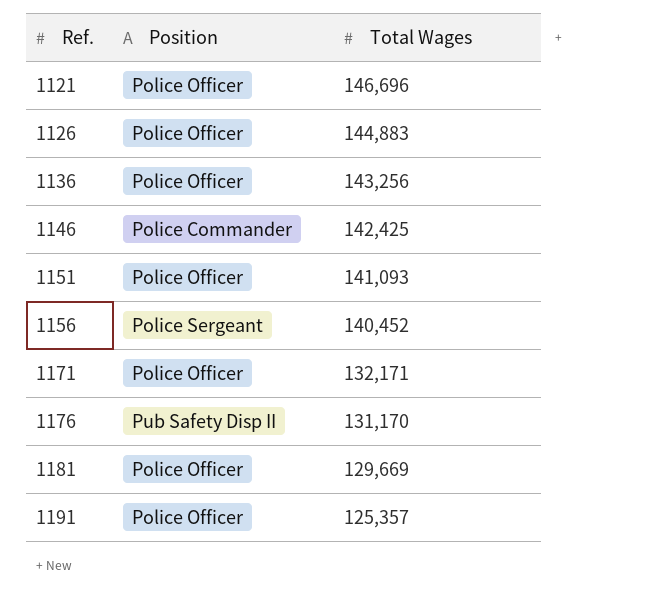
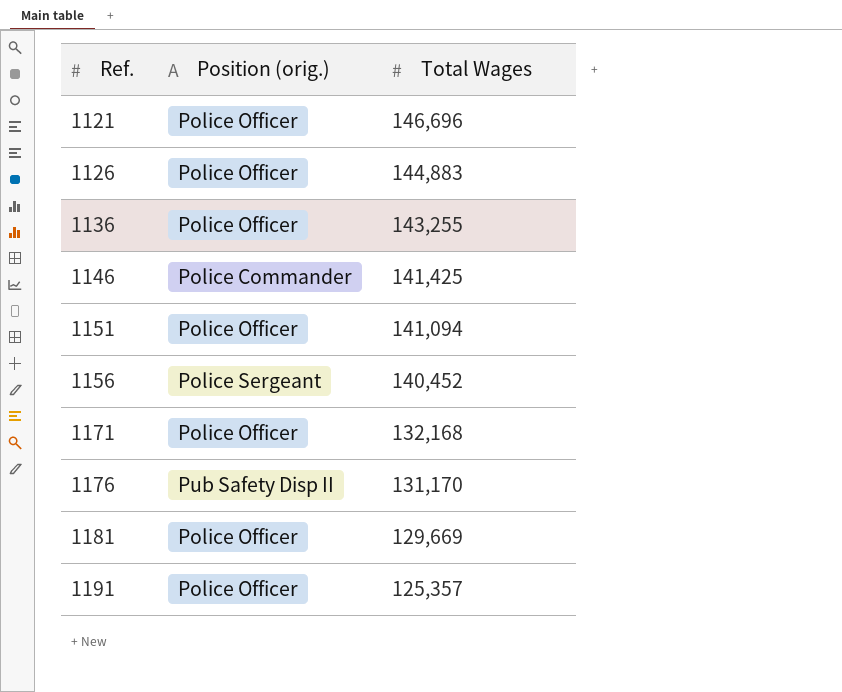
column name: Position -> Position (orig.)
1136 | Total Wages: 143,256 -> 143,255
1146 | Total Wages: 142,425 -> 141,425
1151 | Total Wages: 141,093 -> 141,094
1171 | Total Wages: 132,171 -> 132,168

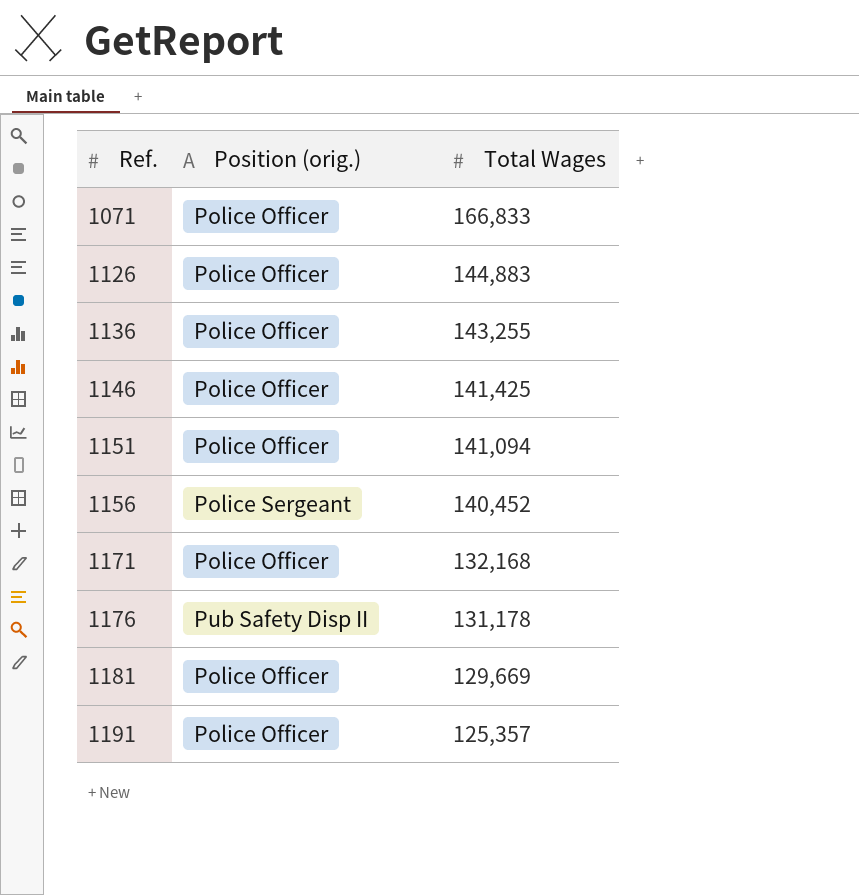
row 1121: Police Officer | 146,696 -> none
row 1071: none -> Police Officer | 166,833
1146 | Position (orig.): Police Commander -> Police Officer
1176 | Total Wages: 131,170 -> 131,178

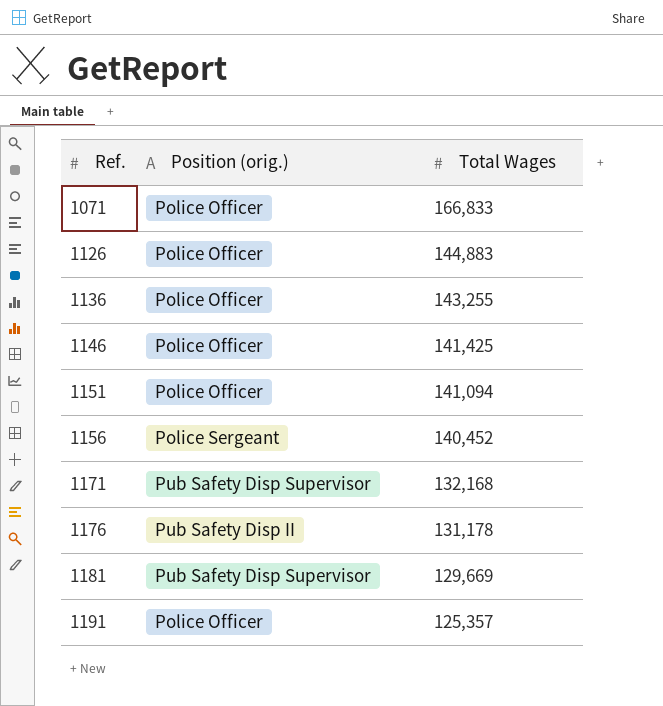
1171 | Position (orig.): Police Officer -> Pub Safety Disp Supervisor
1181 | Position (orig.): Police Officer -> Pub Safety Disp Supervisor

